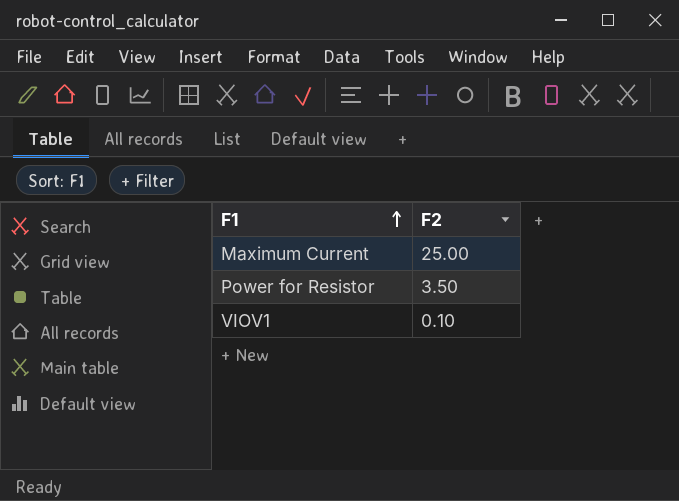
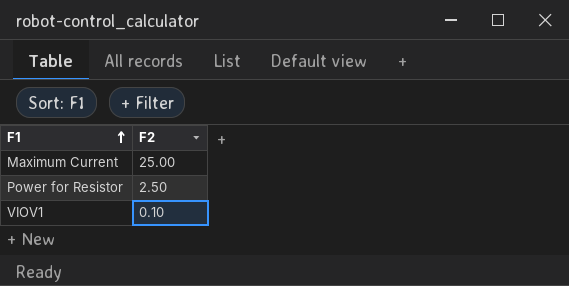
Power for Resistor | F2: 3.50 -> 2.50

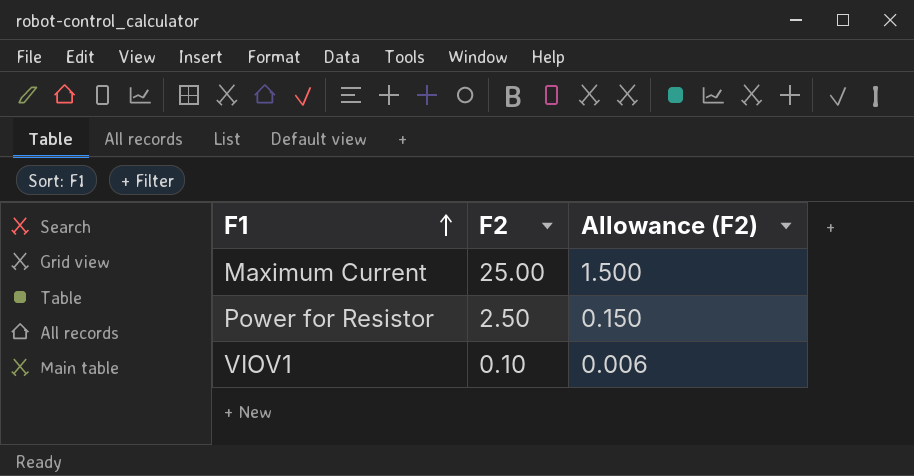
column Allowance (F2) | formula: none -> [F2] * 0.06

